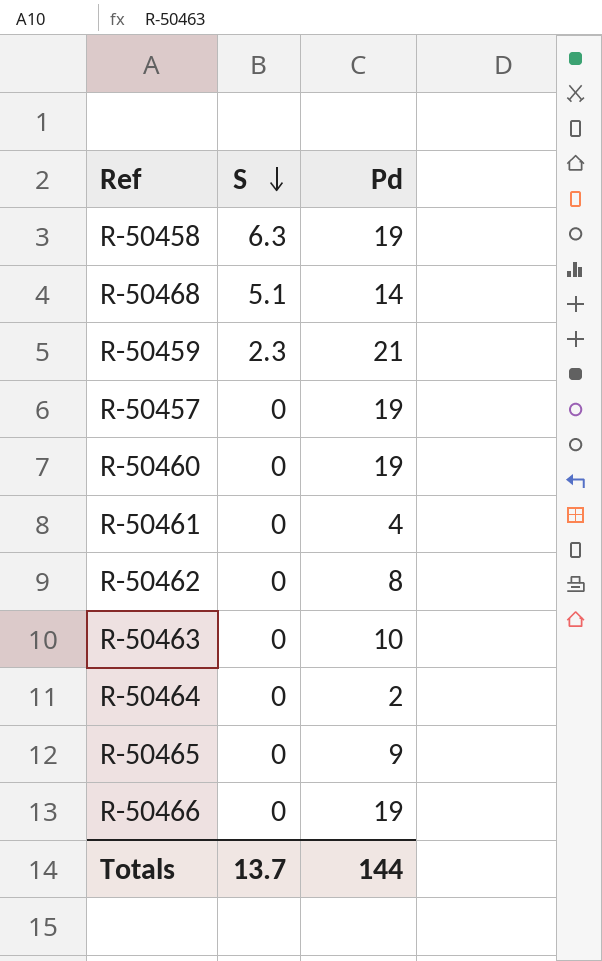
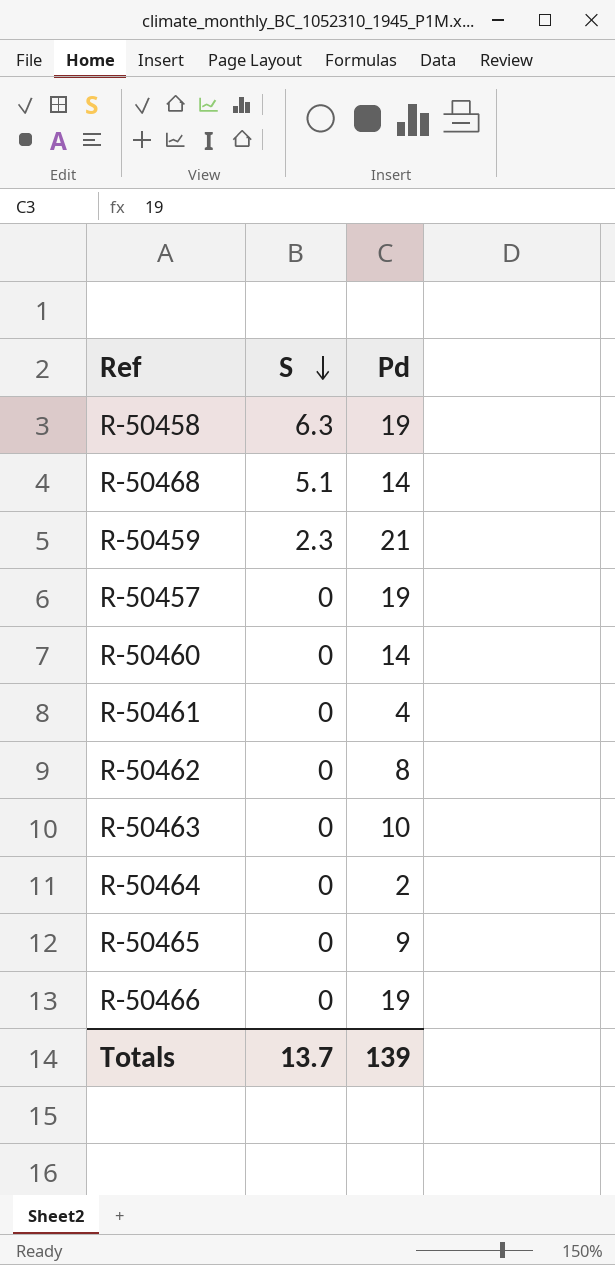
R-50460 | Pd: 19 -> 14
Totals | Pd: 144 -> 139

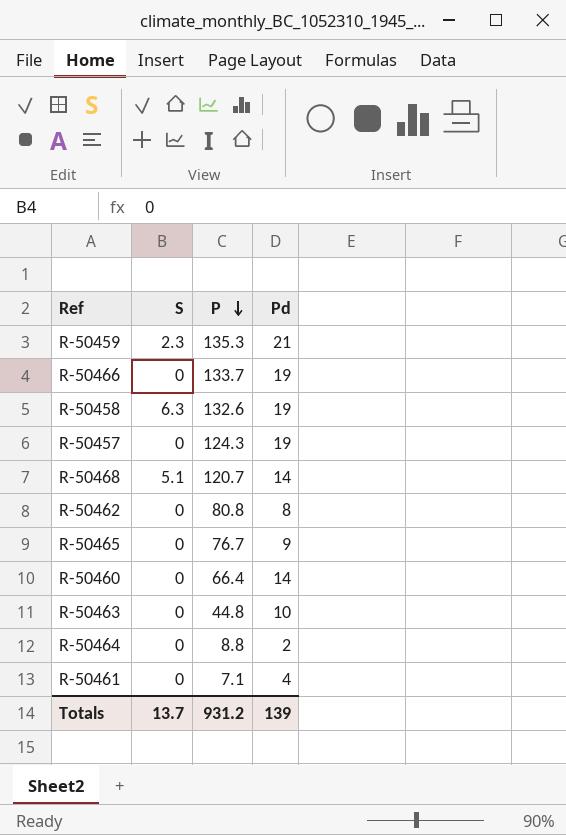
row order: S descending -> P descending
column P | position: none -> 3

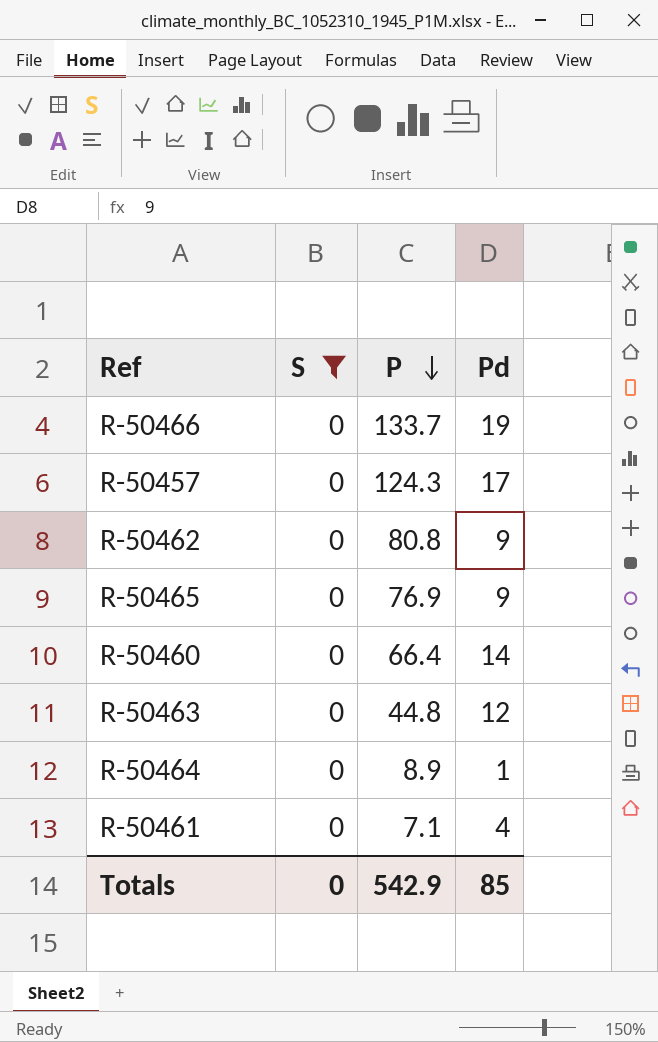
filter: none -> S = 0
R-50457 | Pd: 19 -> 17
R-50462 | Pd: 8 -> 9
R-50465 | P: 76.7 -> 76.9
R-50463 | Pd: 10 -> 12
R-50464 | P: 8.8 -> 8.9
R-50464 | Pd: 2 -> 1
Totals | S: 13.7 -> 0
Totals | P: 931.2 -> 542.9
Totals | Pd: 139 -> 85

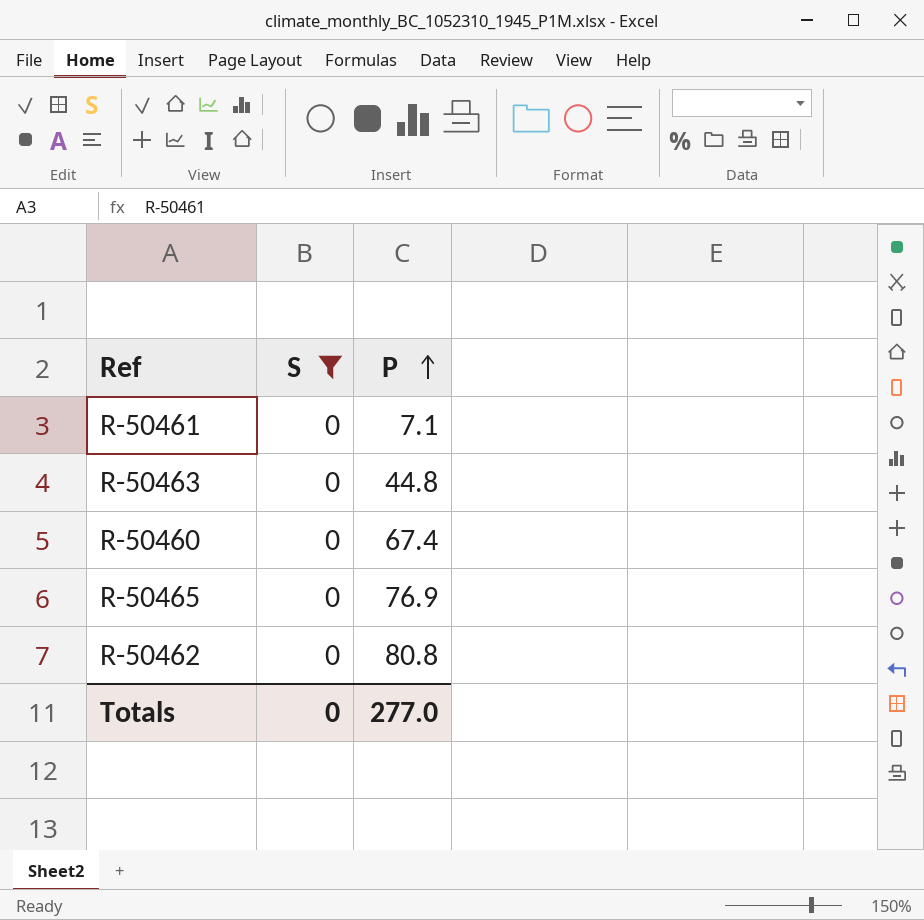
row order: P descending -> P ascending
column Pd | position: 4 -> none
row R-50466: 0 | 133.7 | 19 -> none
row R-50457: 0 | 124.3 | 17 -> none
row R-50464: 0 | 8.9 | 1 -> none
R-50460 | P: 66.4 -> 67.4
Totals | P: 542.9 -> 277.0

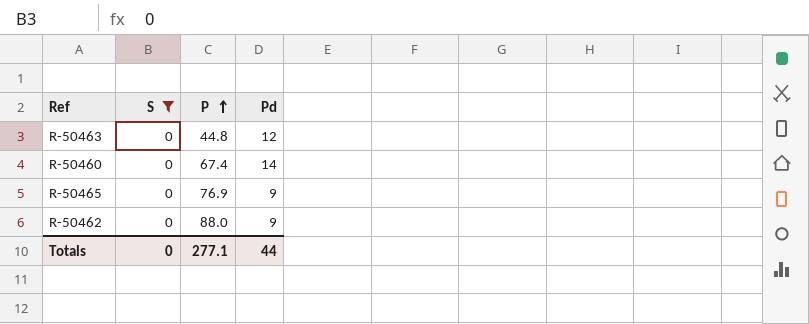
column Pd | position: none -> 4
row R-50461: 0 | 7.1 -> none
R-50462 | P: 80.8 -> 88.0
Totals | P: 277.0 -> 277.1

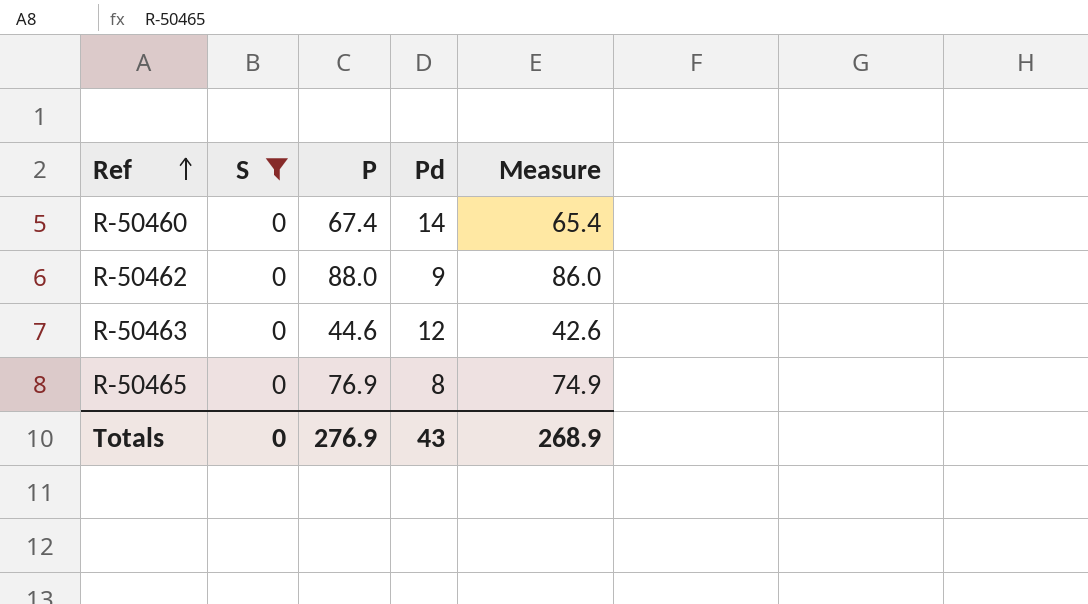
row order: P ascending -> Ref ascending
column Measure | formula: none -> [P] - 2
R-50463 | P: 44.8 -> 44.6
R-50465 | Pd: 9 -> 8
Totals | P: 277.1 -> 276.9
Totals | Pd: 44 -> 43

